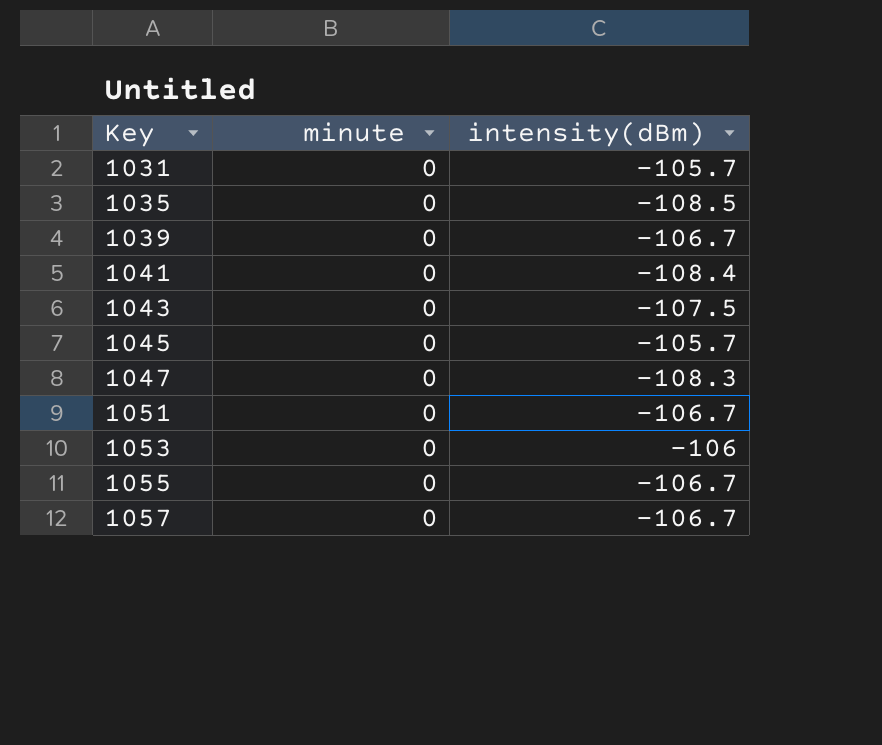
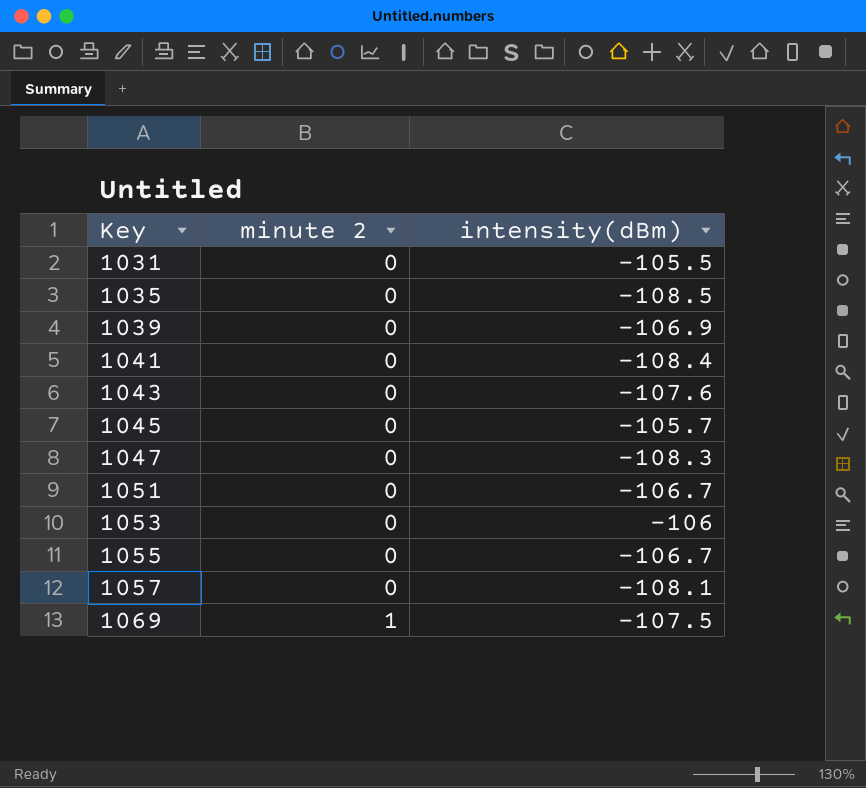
column name: minute -> minute 2
1031 | intensity(dBm): -105.7 -> -105.5
1039 | intensity(dBm): -106.7 -> -106.9
1043 | intensity(dBm): -107.5 -> -107.6
1057 | intensity(dBm): -106.7 -> -108.1
row 1069: none -> 1 | -107.5

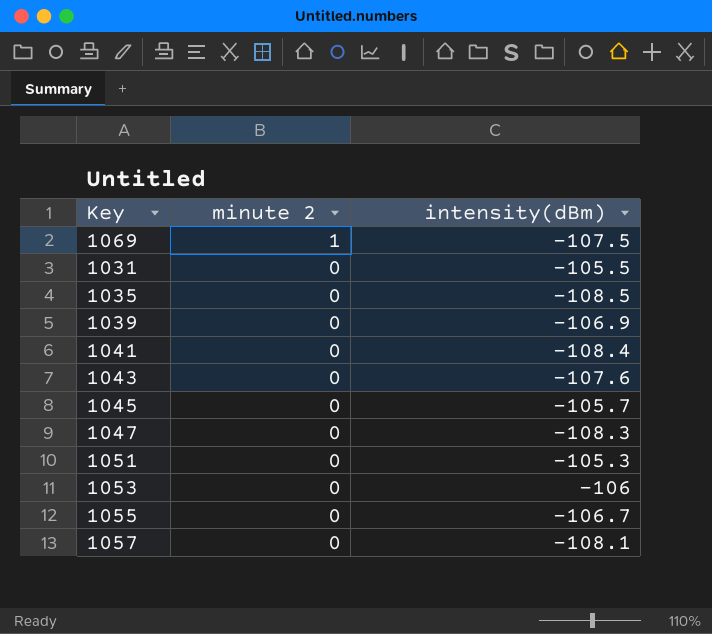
row order: Key ascending -> minute 2 descending
1051 | intensity(dBm): -106.7 -> -105.3

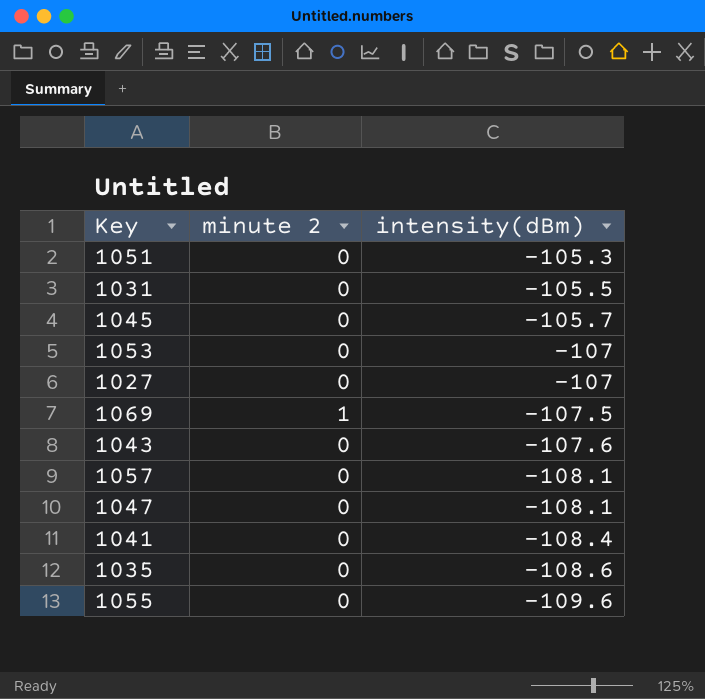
row order: minute 2 descending -> intensity(dBm) descending
row 1039: 0 | -106.9 -> none
1053 | intensity(dBm): -106 -> -107
row 1027: none -> 0 | -107
1047 | intensity(dBm): -108.3 -> -108.1
1035 | intensity(dBm): -108.5 -> -108.6
1055 | intensity(dBm): -106.7 -> -109.6

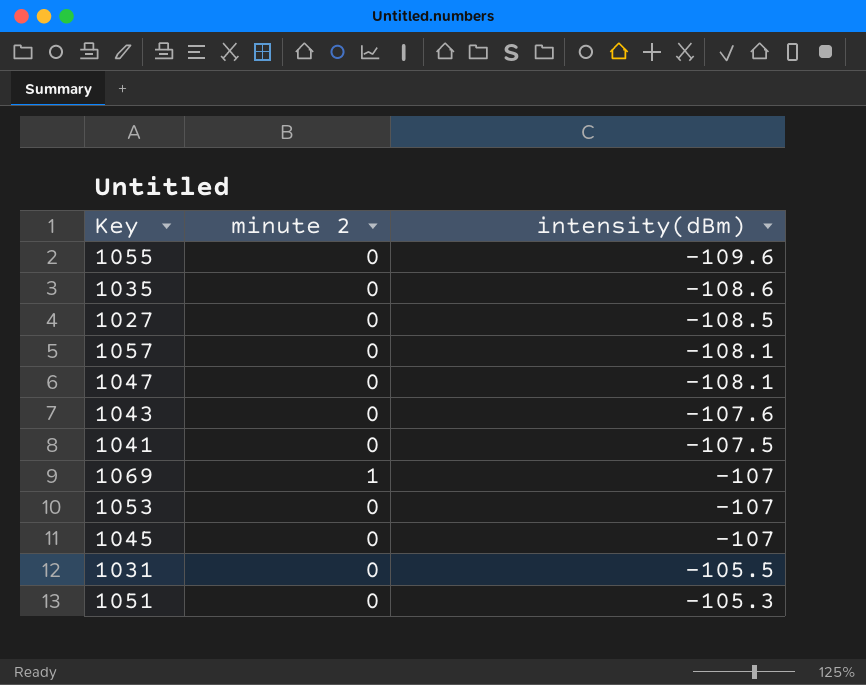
row order: intensity(dBm) descending -> intensity(dBm) ascending
1027 | intensity(dBm): -107 -> -108.5
1041 | intensity(dBm): -108.4 -> -107.5
1069 | intensity(dBm): -107.5 -> -107
1045 | intensity(dBm): -105.7 -> -107

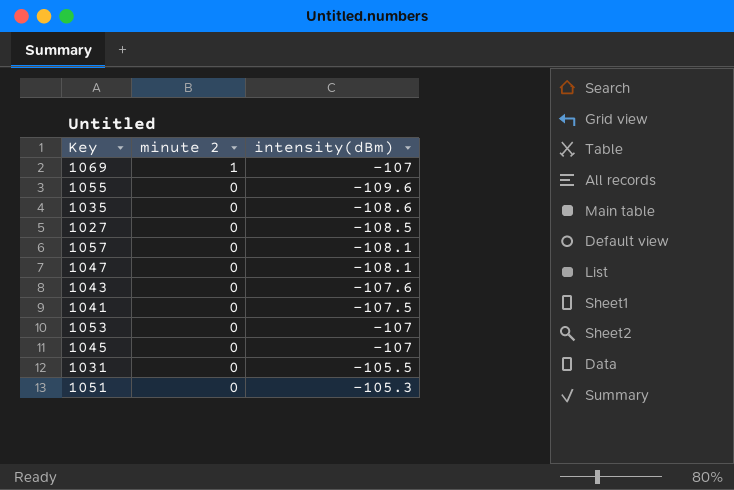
row order: intensity(dBm) ascending -> minute 2 descending

